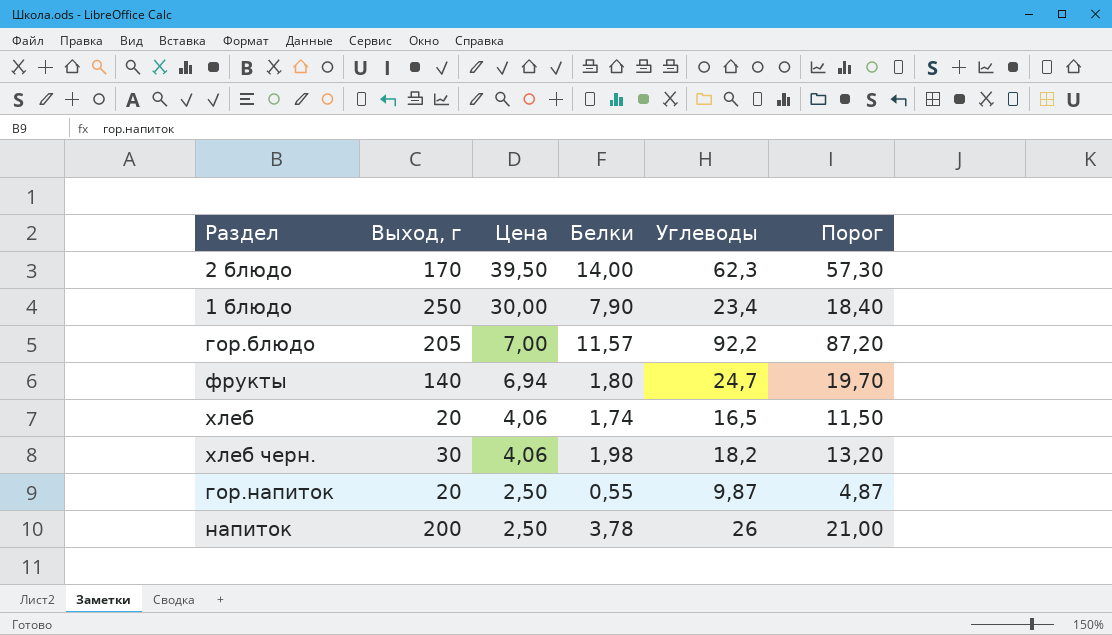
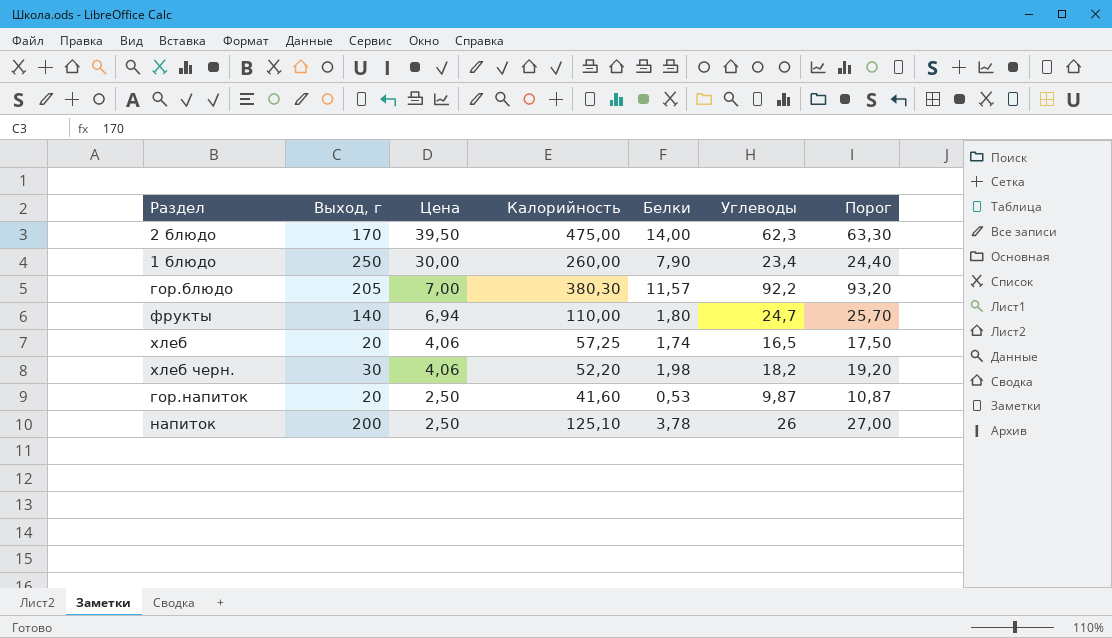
column Калорийность | position: none -> 4
column Порог | formula: [Углеводы] - 5 -> [Углеводы] + 1
гор.напиток | Белки: 0,55 -> 0,53

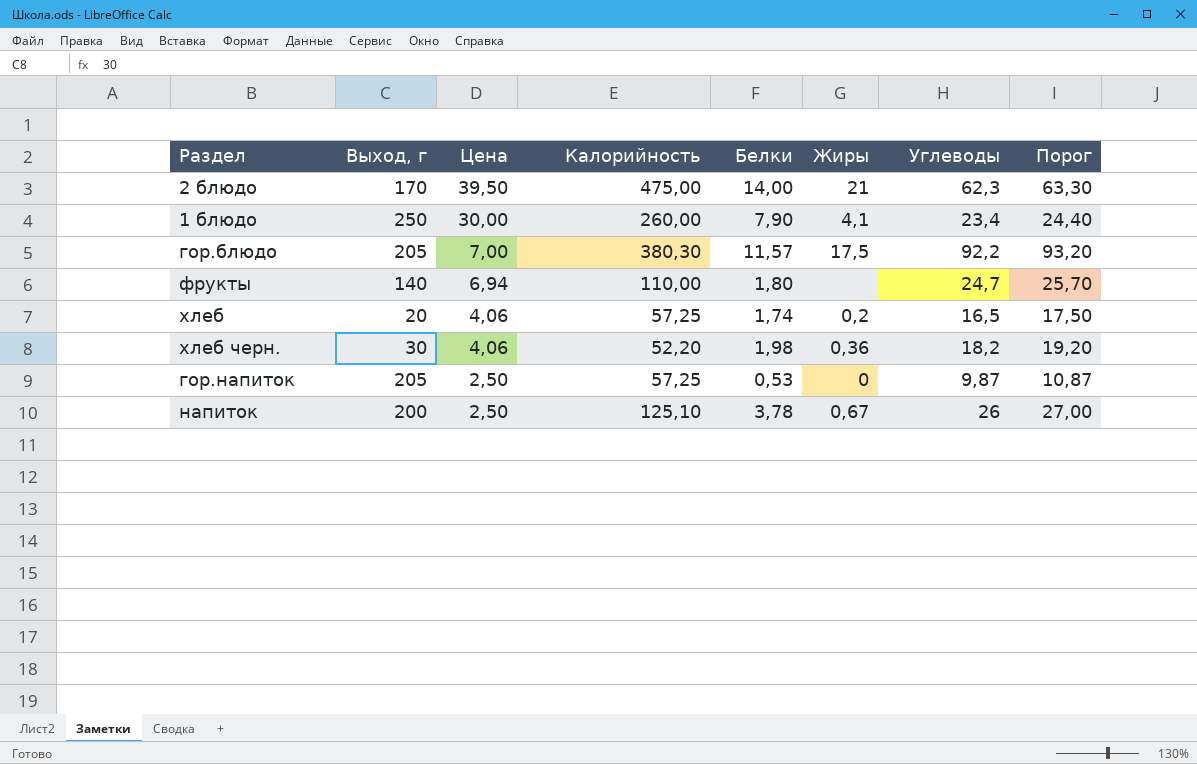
column Жиры | position: none -> 6
гор.напиток | Выход, г: 20 -> 205
гор.напиток | Калорийность: 41,60 -> 57,25

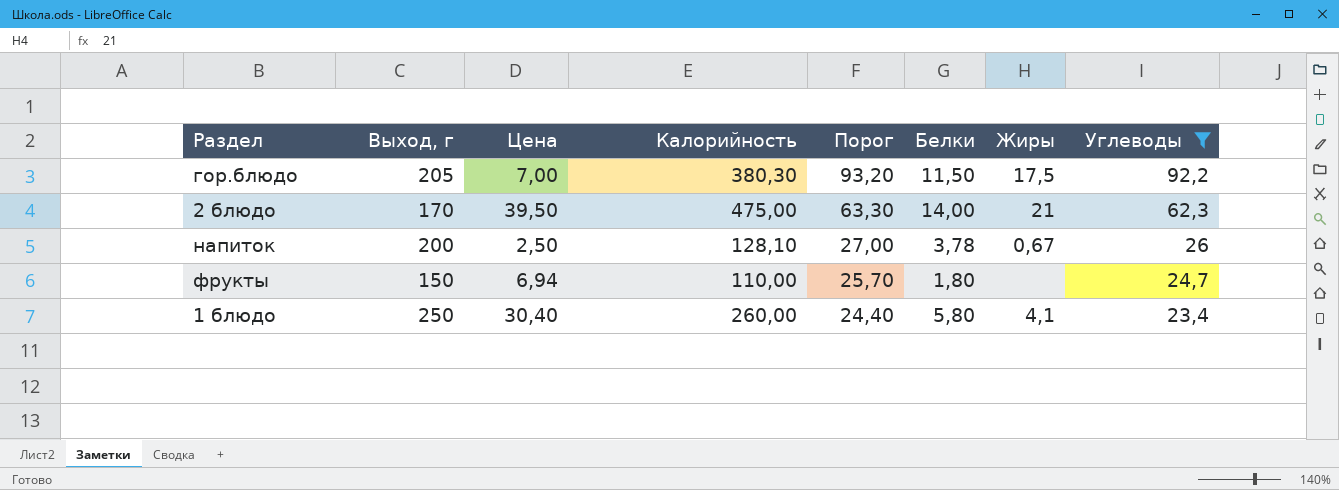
filter: none -> Углеводы >= 23,4
row order: Цена descending -> Порог descending
column Порог | position: 8 -> 5
гор.блюдо | Белки: 11,57 -> 11,50
напиток | Калорийность: 125,10 -> 128,10
фрукты | Выход, г: 140 -> 150
1 блюдо | Цена: 30,00 -> 30,40
1 блюдо | Белки: 7,90 -> 5,80

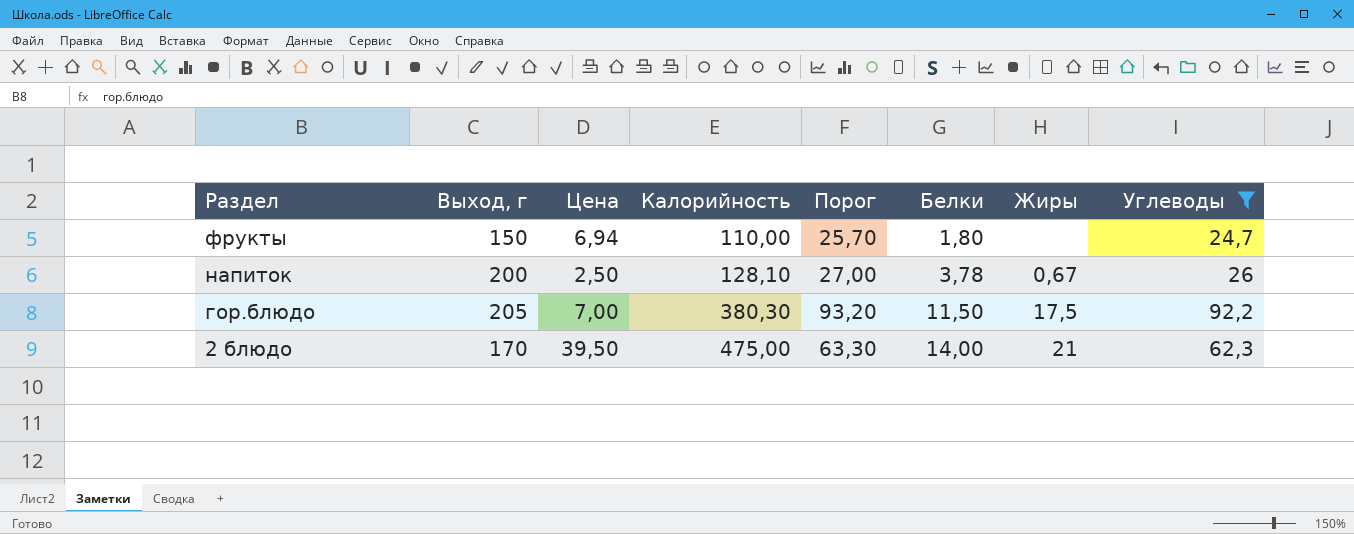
row order: Порог descending -> Раздел descending
row 1 блюдо: 250 | 30,40 | 260,00 | 24,40 | 5,80 | 4,1 | 23,4 -> none

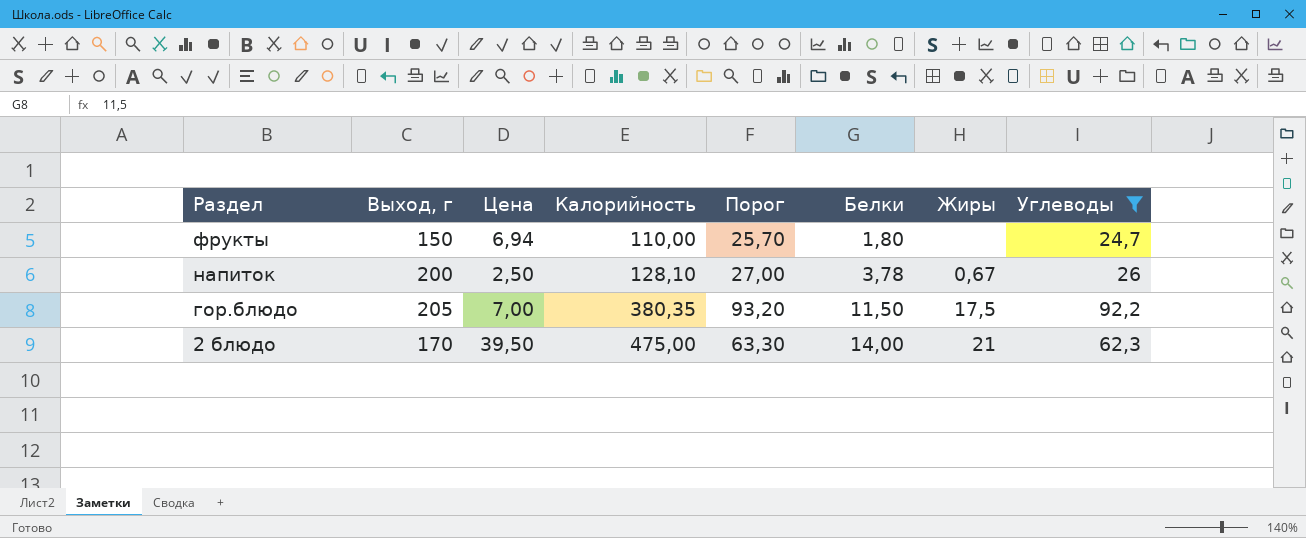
гор.блюдо | Калорийность: 380,30 -> 380,35

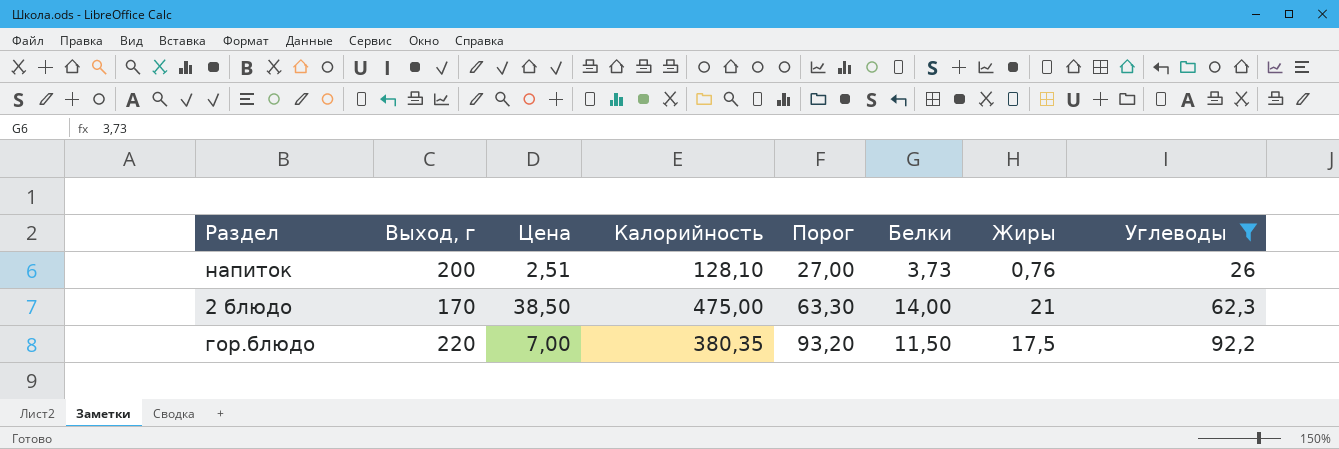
row order: Раздел descending -> Порог ascending
row фрукты: 150 | 6,94 | 110,00 | 25,70 | 1,80 | none | 24,7 -> none
напиток | Цена: 2,50 -> 2,51
напиток | Белки: 3,78 -> 3,73
напиток | Жиры: 0,67 -> 0,76
2 блюдо | Цена: 39,50 -> 38,50
гор.блюдо | Выход, г: 205 -> 220

